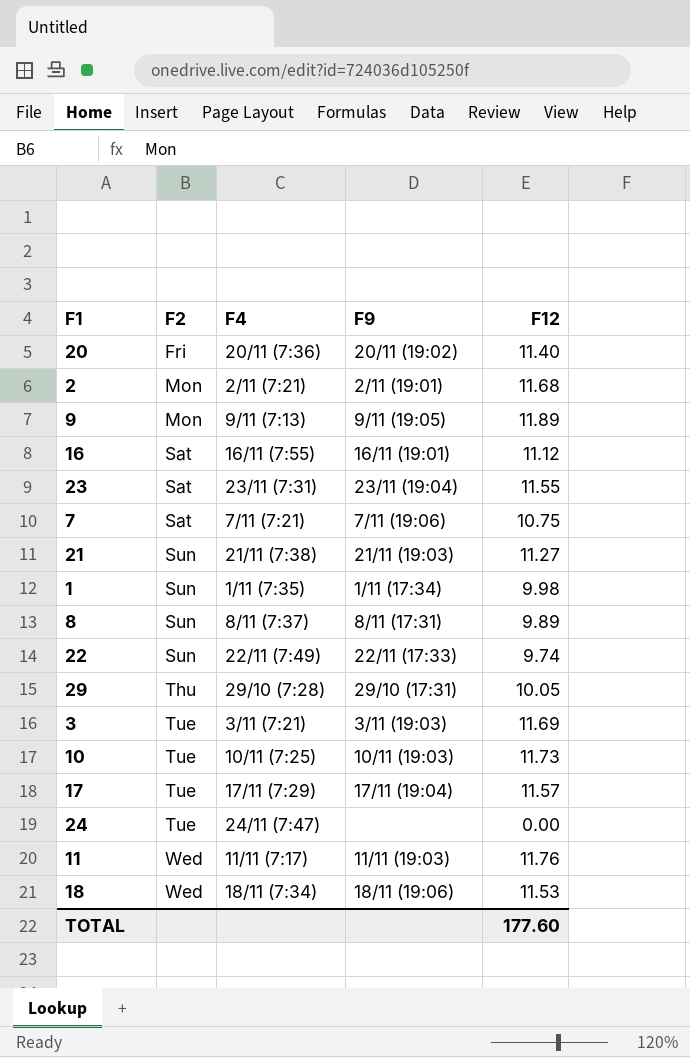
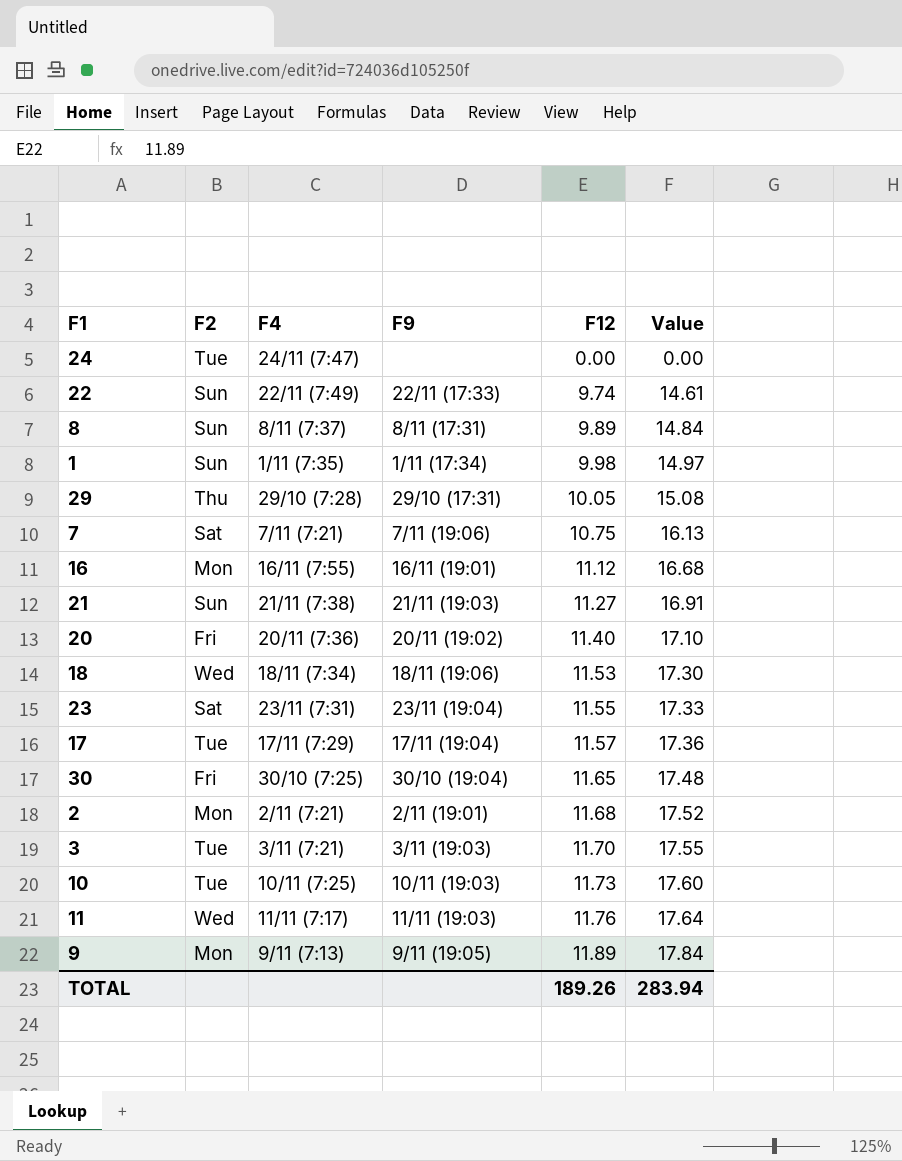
row order: F2 ascending -> F12 ascending
column Value | formula: none -> [F12] * 1.5
16 | F2: Sat -> Mon
row 30: none -> Fri | 30/10 (7:25) | 30/10 (19:04) | 11.65 | 17.48
3 | F12: 11.69 -> 11.70
TOTAL | F12: 177.60 -> 189.26

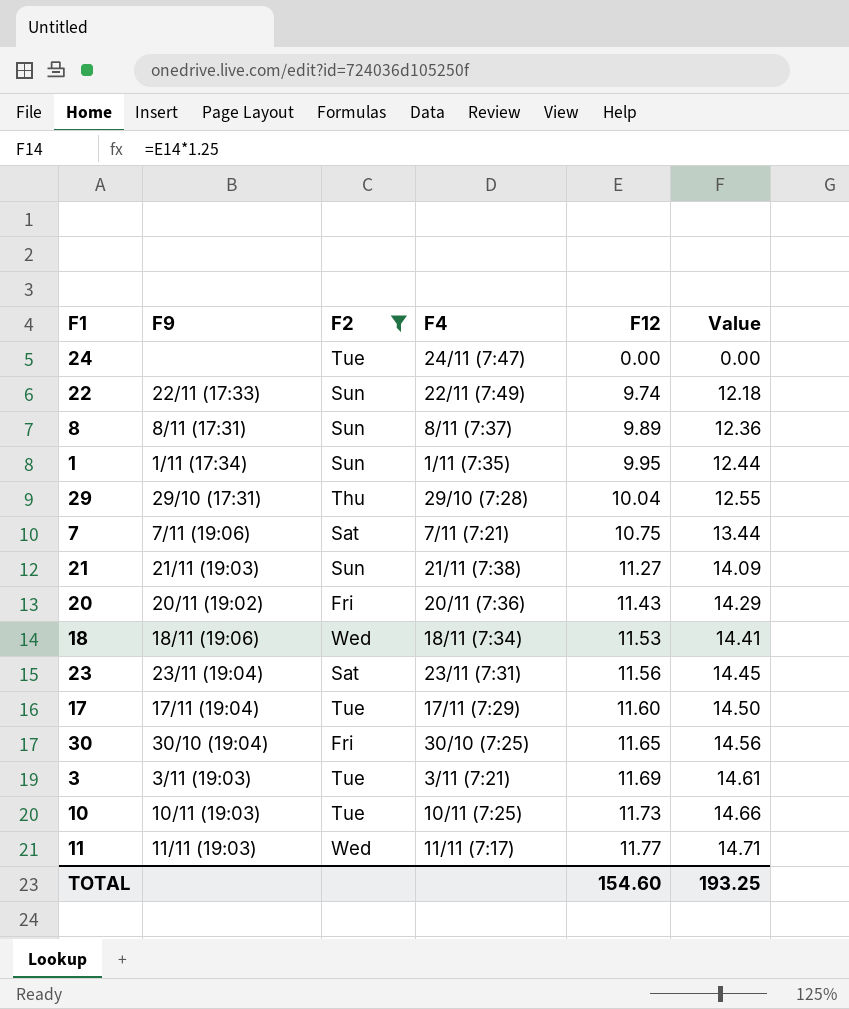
filter: none -> F2 != Mon
column F9 | position: 4 -> 2
column Value | formula: [F12] * 1.5 -> [F12] * 1.25
1 | F12: 9.98 -> 9.95
29 | F12: 10.05 -> 10.04
20 | F12: 11.40 -> 11.43
23 | F12: 11.55 -> 11.56
17 | F12: 11.57 -> 11.60
3 | F12: 11.70 -> 11.69
11 | F12: 11.76 -> 11.77
TOTAL | F12: 189.26 -> 154.60
TOTAL | Value: 283.94 -> 193.25

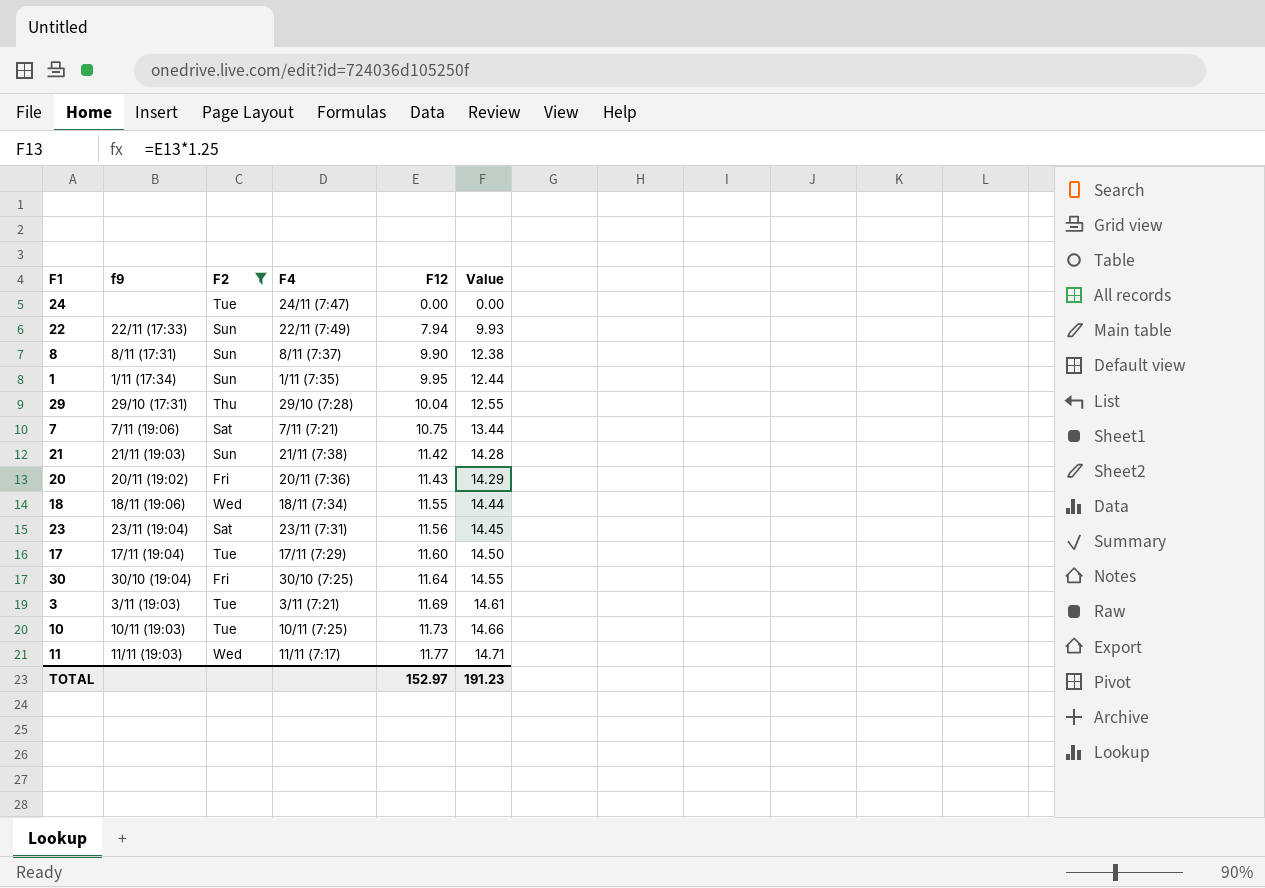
column name: F9 -> f9
22 | F12: 9.74 -> 7.94
22 | Value: 12.18 -> 9.93
8 | F12: 9.89 -> 9.90
8 | Value: 12.36 -> 12.38
21 | F12: 11.27 -> 11.42
21 | Value: 14.09 -> 14.28
18 | F12: 11.53 -> 11.55
18 | Value: 14.41 -> 14.44
30 | F12: 11.65 -> 11.64
30 | Value: 14.56 -> 14.55
TOTAL | F12: 154.60 -> 152.97
TOTAL | Value: 193.25 -> 191.23

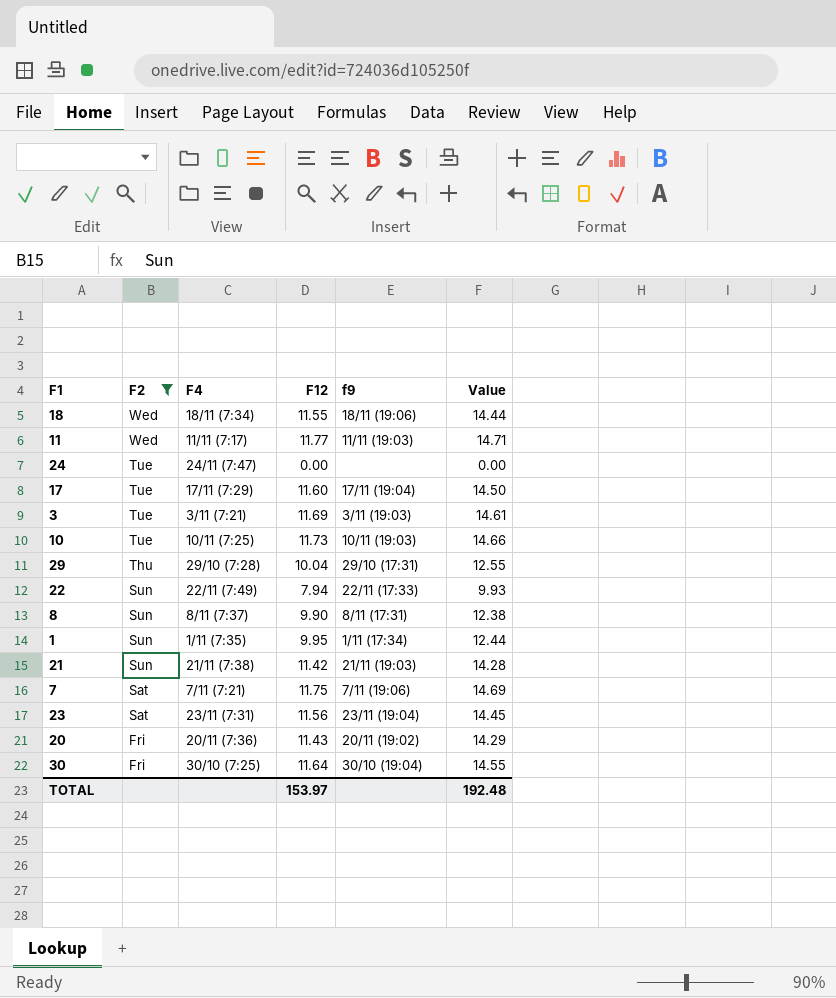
row order: F12 ascending -> F2 descending
column f9 | position: 2 -> 5
7 | F12: 10.75 -> 11.75
7 | Value: 13.44 -> 14.69
TOTAL | F12: 152.97 -> 153.97
TOTAL | Value: 191.23 -> 192.48

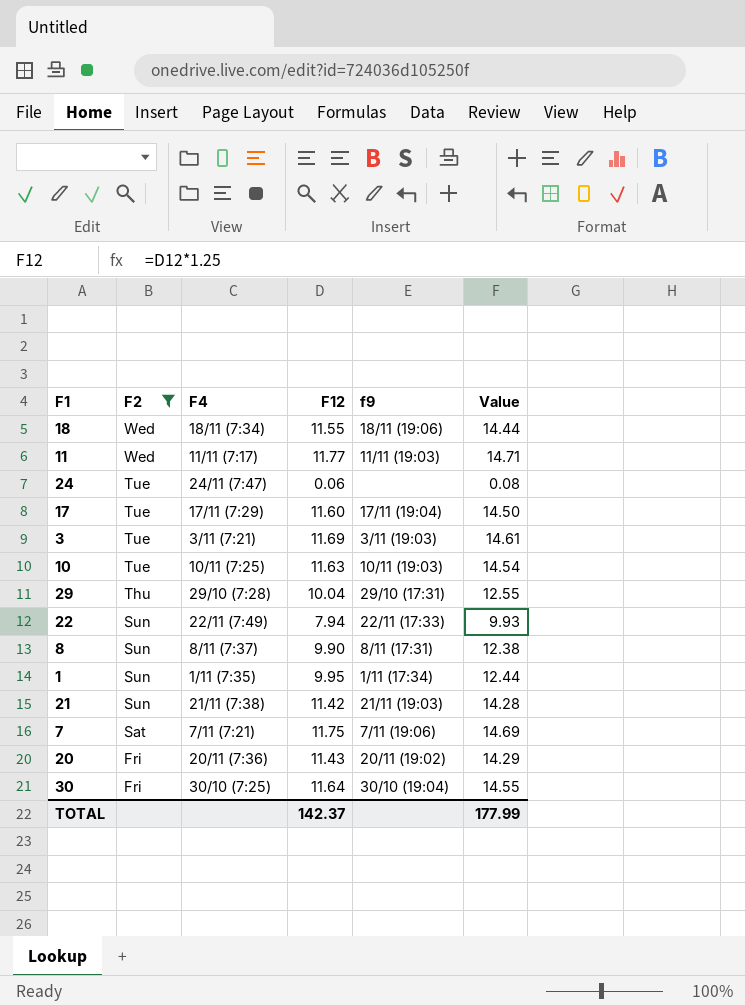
row 23: Sat | 23/11 (7:31) | 11.56 | 23/11 (19:04) | 14.45 -> none
24 | F12: 0.00 -> 0.06
24 | Value: 0.00 -> 0.08
10 | F12: 11.73 -> 11.63
10 | Value: 14.66 -> 14.54
TOTAL | F12: 153.97 -> 142.37
TOTAL | Value: 192.48 -> 177.99

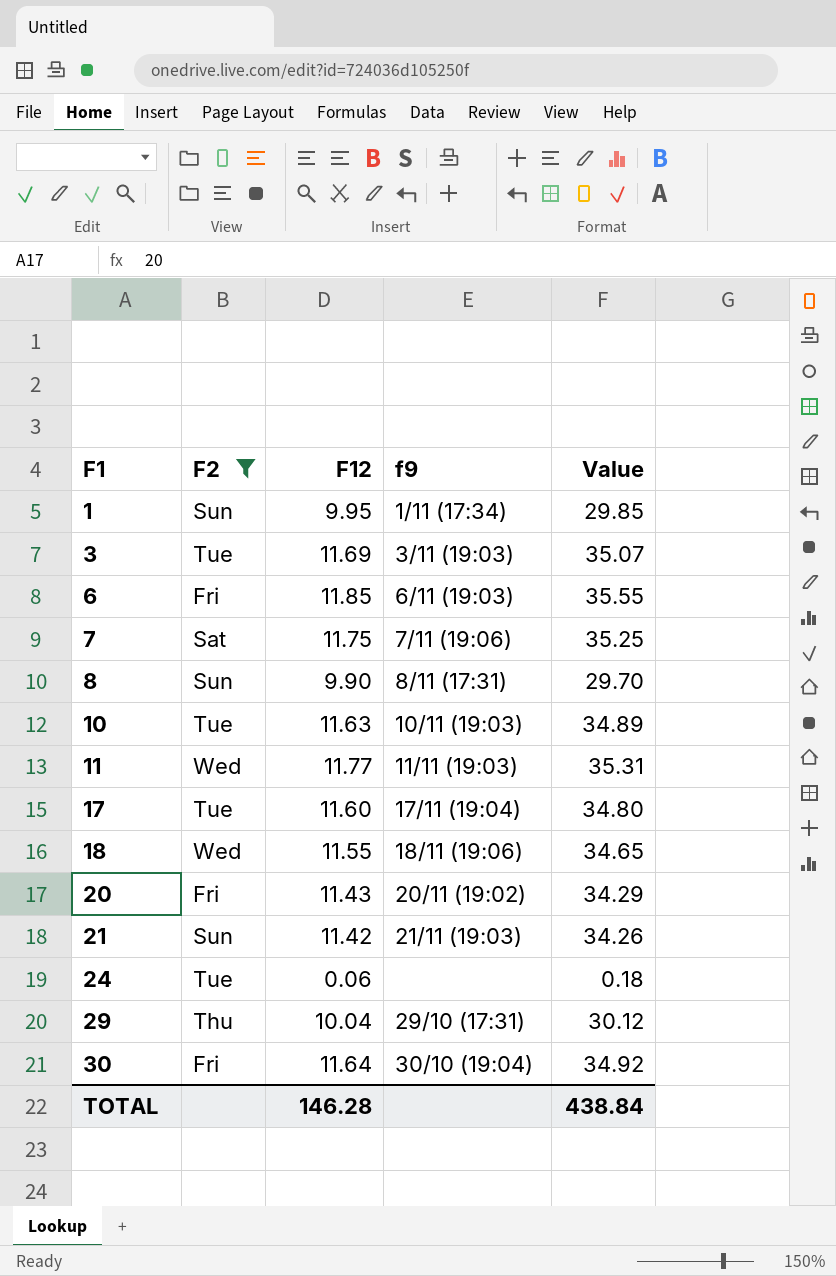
row order: F2 descending -> F1 ascending
column F4 | position: 3 -> none
column Value | formula: [F12] * 1.25 -> [F12] * 3
row 22: Sun | 22/11 (7:49) | 7.94 | 22/11 (17:33) | 9.93 -> none
row 6: none -> Fri | 11.85 | 6/11 (19:03) | 35.55
TOTAL | F12: 142.37 -> 146.28
TOTAL | Value: 177.99 -> 438.84

